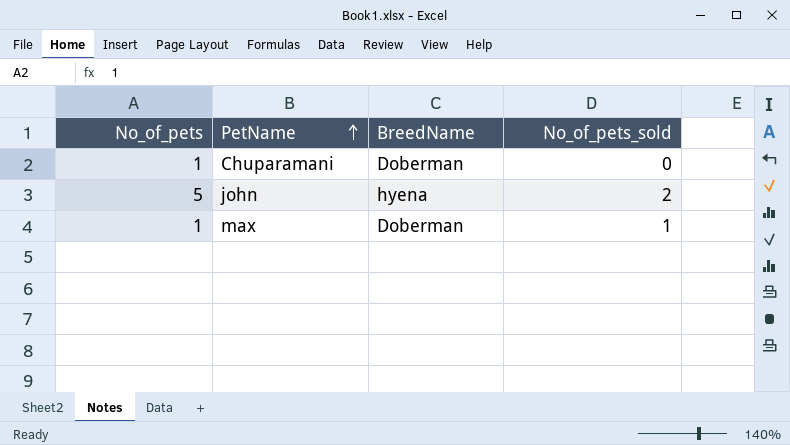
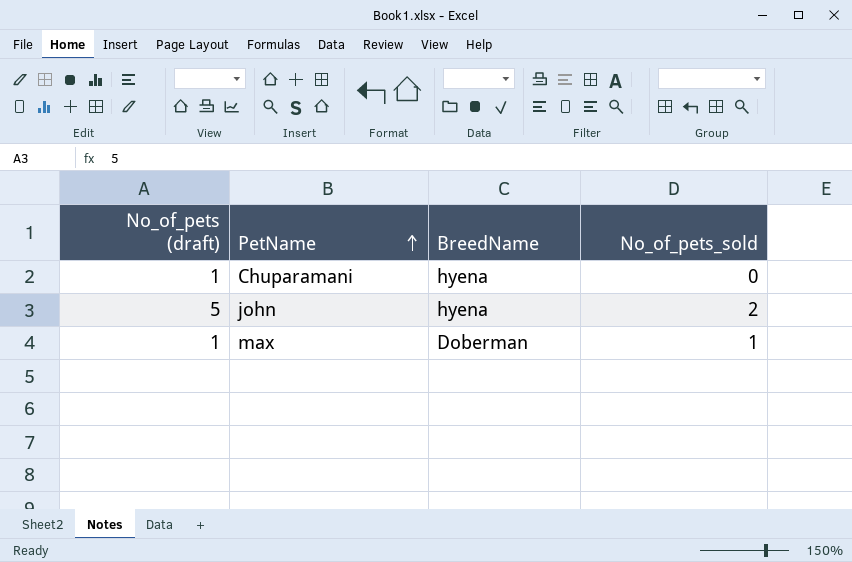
column name: No_of_pets -> No_of_pets (draft)
Chuparamani | BreedName: Doberman -> hyena

